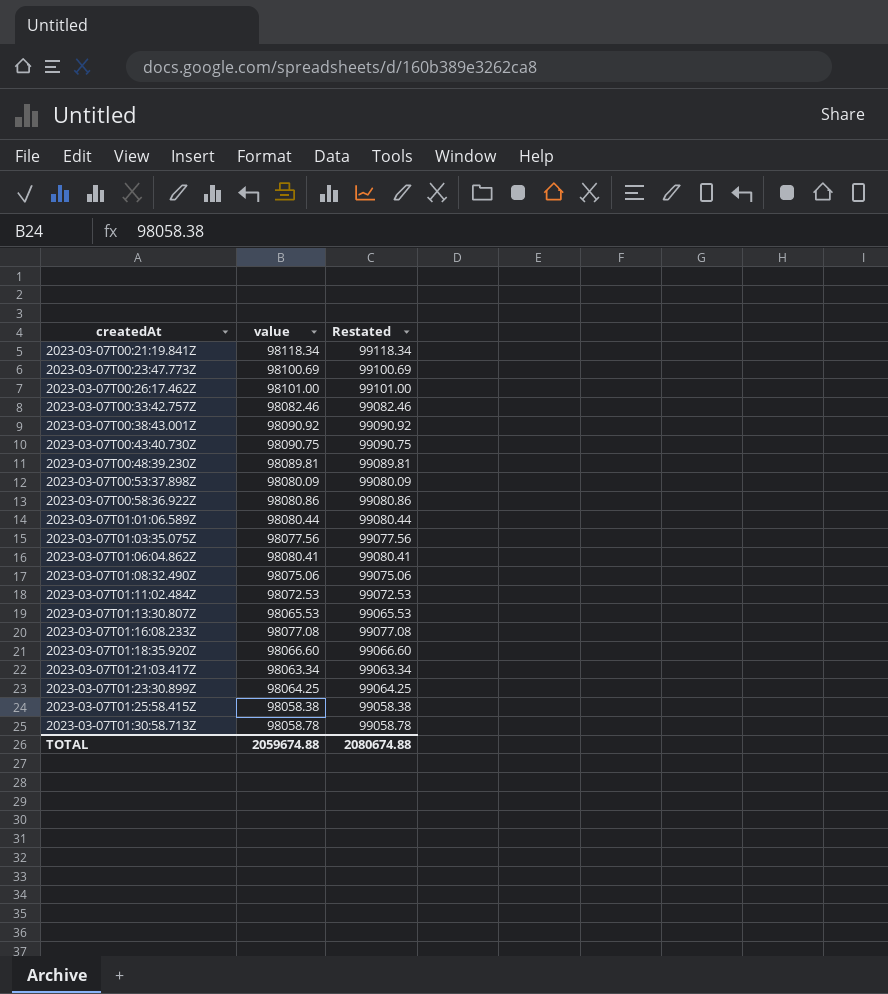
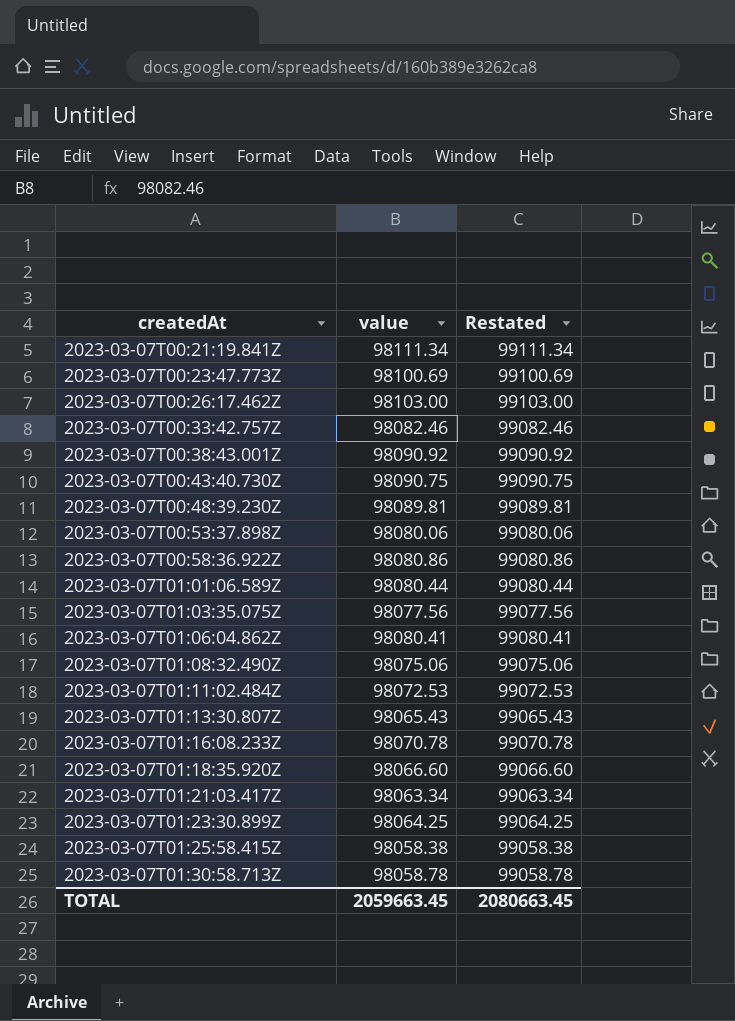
2023-03-07T00:21:19.841Z | value: 98118.34 -> 98111.34
2023-03-07T00:21:19.841Z | Restated: 99118.34 -> 99111.34
2023-03-07T00:26:17.462Z | value: 98101.00 -> 98103.00
2023-03-07T00:26:17.462Z | Restated: 99101.00 -> 99103.00
2023-03-07T00:53:37.898Z | value: 98080.09 -> 98080.06
2023-03-07T00:53:37.898Z | Restated: 99080.09 -> 99080.06
2023-03-07T01:13:30.807Z | value: 98065.53 -> 98065.43
2023-03-07T01:13:30.807Z | Restated: 99065.53 -> 99065.43
2023-03-07T01:16:08.233Z | value: 98077.08 -> 98070.78
2023-03-07T01:16:08.233Z | Restated: 99077.08 -> 99070.78
TOTAL | value: 2059674.88 -> 2059663.45
TOTAL | Restated: 2080674.88 -> 2080663.45

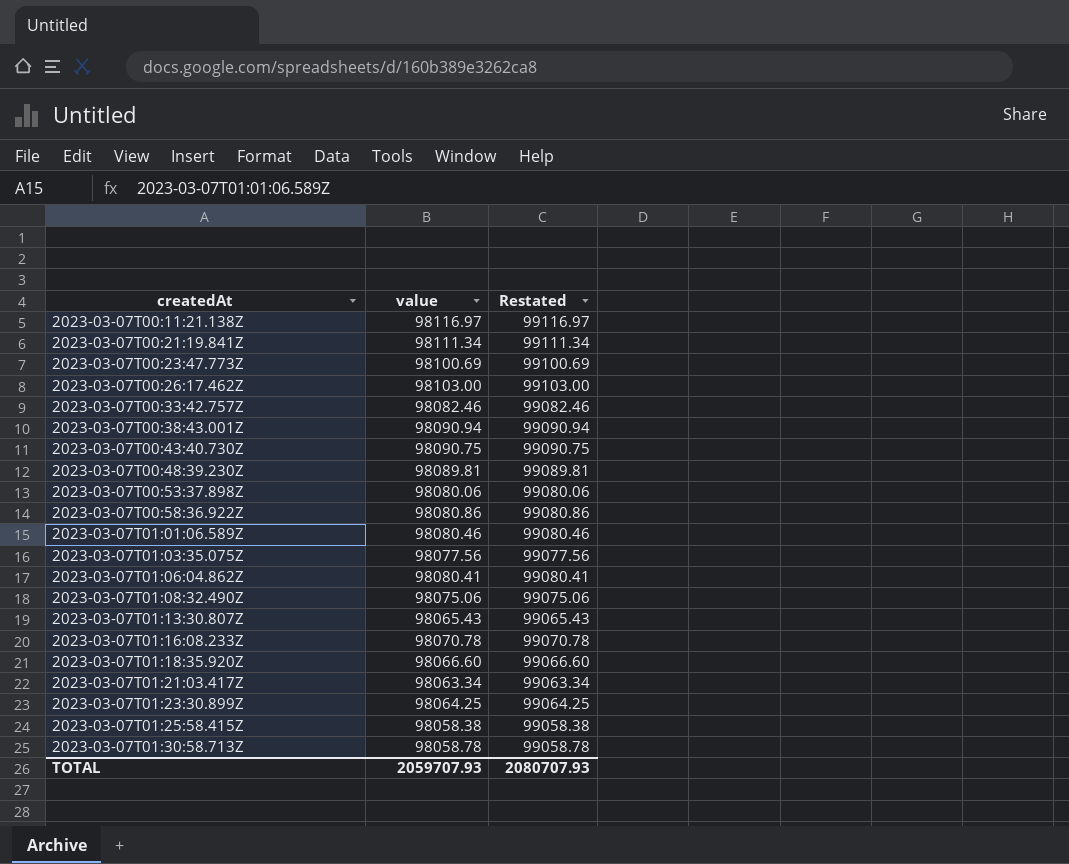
row 2023-03-07T01:11:02.484Z: 98072.53 | 99072.53 -> none
row 2023-03-07T00:11:21.138Z: none -> 98116.97 | 99116.97
2023-03-07T00:38:43.001Z | value: 98090.92 -> 98090.94
2023-03-07T00:38:43.001Z | Restated: 99090.92 -> 99090.94
2023-03-07T01:01:06.589Z | value: 98080.44 -> 98080.46
2023-03-07T01:01:06.589Z | Restated: 99080.44 -> 99080.46
TOTAL | value: 2059663.45 -> 2059707.93
TOTAL | Restated: 2080663.45 -> 2080707.93

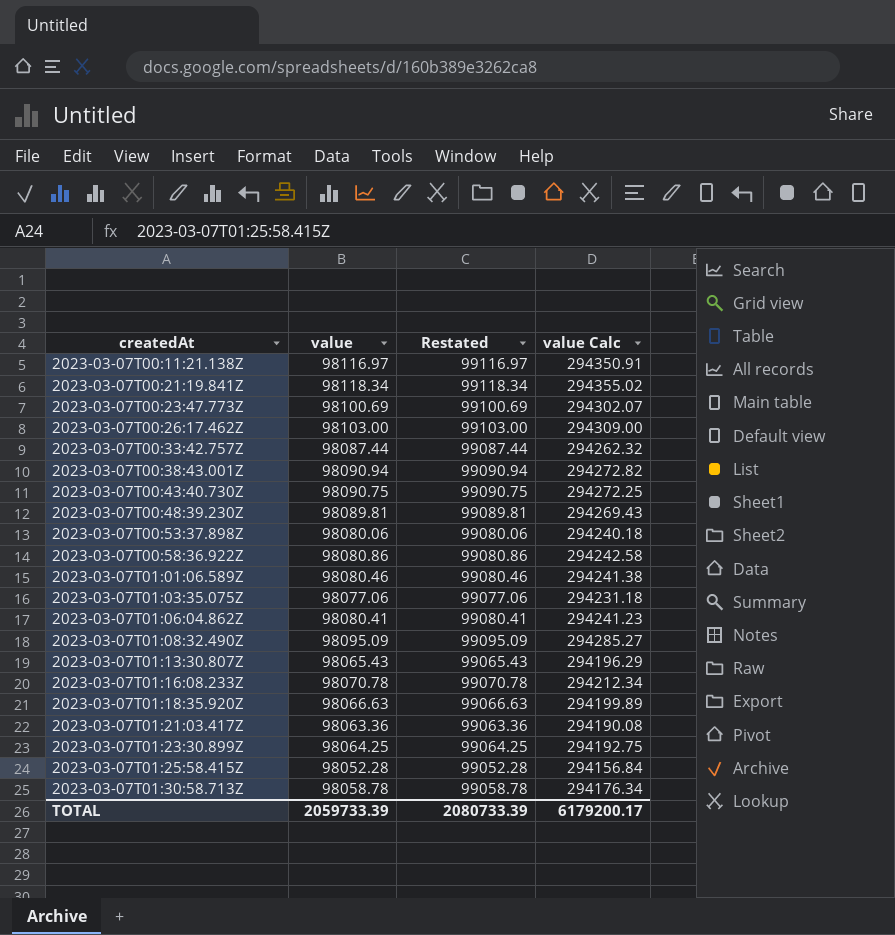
column value Calc | formula: none -> [value] * 3
2023-03-07T00:21:19.841Z | value: 98111.34 -> 98118.34
2023-03-07T00:21:19.841Z | Restated: 99111.34 -> 99118.34
2023-03-07T00:33:42.757Z | value: 98082.46 -> 98087.44
2023-03-07T00:33:42.757Z | Restated: 99082.46 -> 99087.44
2023-03-07T01:03:35.075Z | value: 98077.56 -> 98077.06
2023-03-07T01:03:35.075Z | Restated: 99077.56 -> 99077.06
2023-03-07T01:08:32.490Z | value: 98075.06 -> 98095.09
2023-03-07T01:08:32.490Z | Restated: 99075.06 -> 99095.09
2023-03-07T01:18:35.920Z | value: 98066.60 -> 98066.63
2023-03-07T01:18:35.920Z | Restated: 99066.60 -> 99066.63
2023-03-07T01:21:03.417Z | value: 98063.34 -> 98063.36
2023-03-07T01:21:03.417Z | Restated: 99063.34 -> 99063.36
2023-03-07T01:25:58.415Z | value: 98058.38 -> 98052.28
2023-03-07T01:25:58.415Z | Restated: 99058.38 -> 99052.28
TOTAL | value: 2059707.93 -> 2059733.39
TOTAL | Restated: 2080707.93 -> 2080733.39

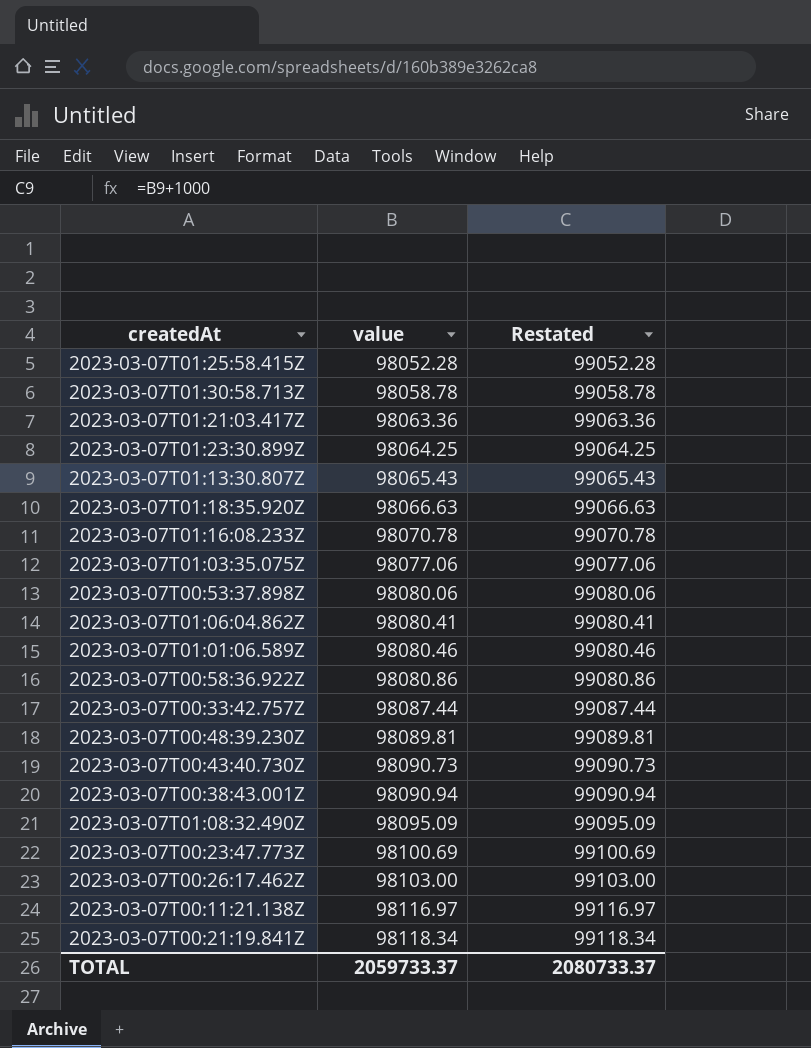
row order: createdAt ascending -> value ascending
column value Calc | formula: [value] * 3 -> none
2023-03-07T00:43:40.730Z | value: 98090.75 -> 98090.73
2023-03-07T00:43:40.730Z | Restated: 99090.75 -> 99090.73
TOTAL | value: 2059733.39 -> 2059733.37
TOTAL | Restated: 2080733.39 -> 2080733.37

